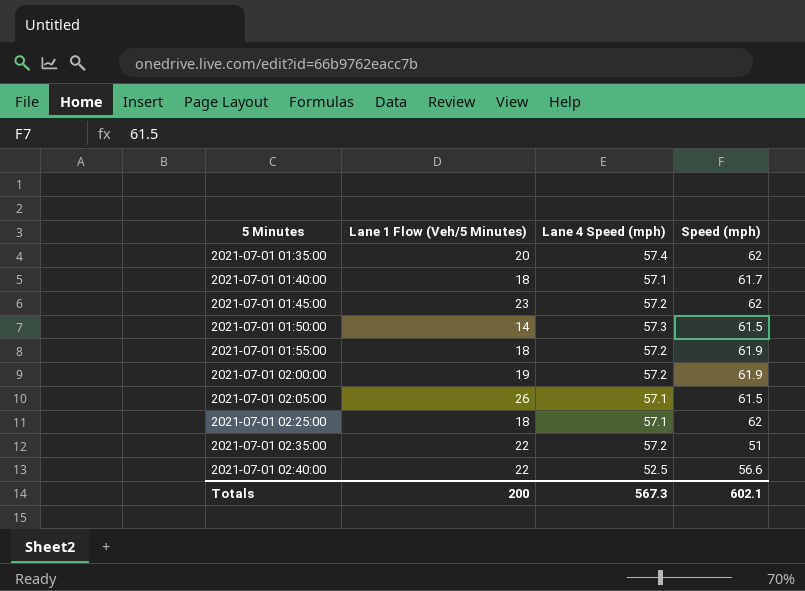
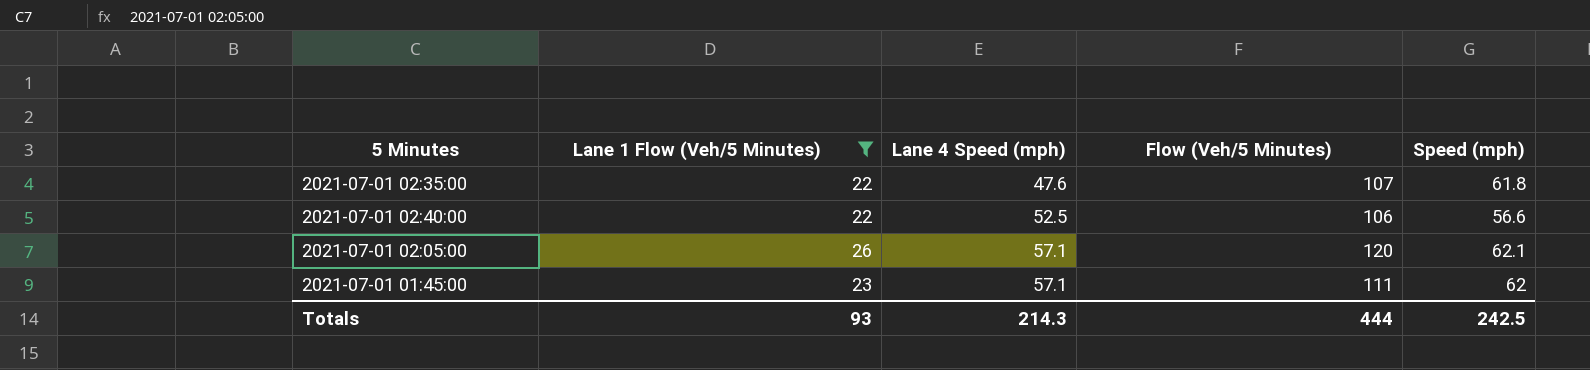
filter: none -> Lane 1 Flow (Veh/5 Minutes) >= 22
row order: 5 Minutes ascending -> Lane 4 Speed (mph) ascending
column Flow (Veh/5 Minutes) | position: none -> 4
2021-07-01 02:35:00 | Lane 4 Speed (mph): 57.2 -> 47.6
2021-07-01 02:35:00 | Speed (mph): 51 -> 61.8
2021-07-01 02:05:00 | Speed (mph): 61.5 -> 62.1
2021-07-01 01:45:00 | Lane 4 Speed (mph): 57.2 -> 57.1
Totals | Lane 1 Flow (Veh/5 Minutes): 200 -> 93
Totals | Lane 4 Speed (mph): 567.3 -> 214.3
Totals | Speed (mph): 602.1 -> 242.5

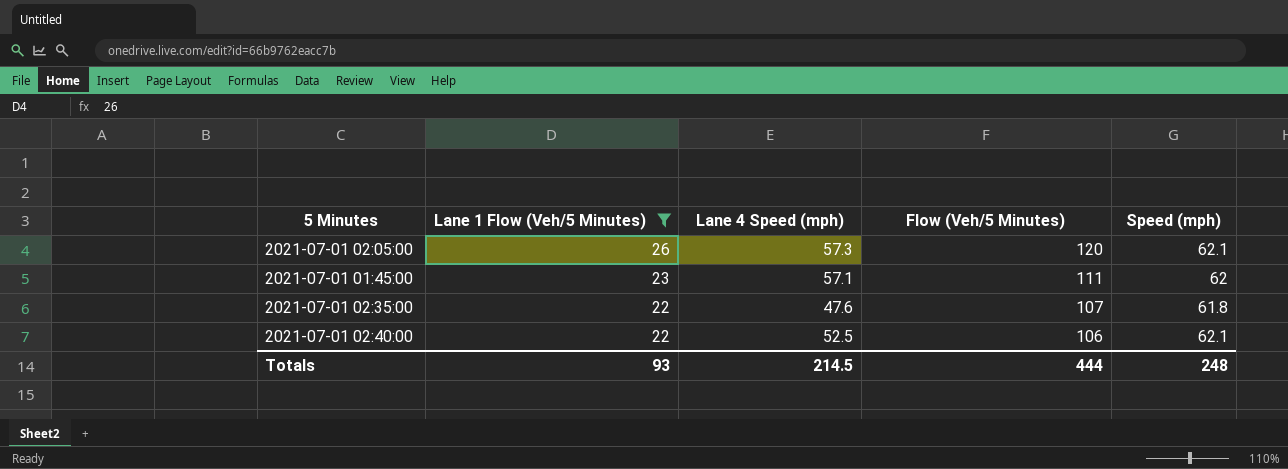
row order: Lane 4 Speed (mph) ascending -> Lane 1 Flow (Veh/5 Minutes) descending
2021-07-01 02:05:00 | Lane 4 Speed (mph): 57.1 -> 57.3
2021-07-01 02:40:00 | Speed (mph): 56.6 -> 62.1
Totals | Lane 4 Speed (mph): 214.3 -> 214.5
Totals | Speed (mph): 242.5 -> 248

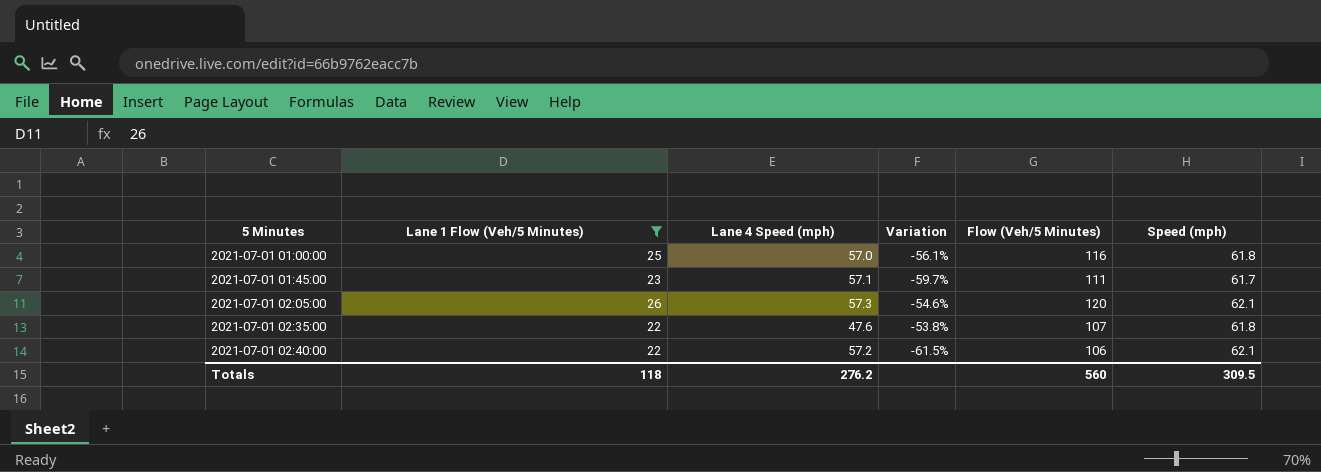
row order: Lane 1 Flow (Veh/5 Minutes) descending -> 5 Minutes ascending
column Variation | formula: none -> ([Lane 1 Flow (Veh/5 Minutes)] - [Lane 4 Speed (mph)]) / [Lane 4 Speed (mph)]
row 2021-07-01 01:00:00: none -> 25 | 57.0 | -56.1% | 116 | 61.8
2021-07-01 01:45:00 | Speed (mph): 62 -> 61.7
2021-07-01 02:40:00 | Lane 4 Speed (mph): 52.5 -> 57.2
Totals | Lane 1 Flow (Veh/5 Minutes): 93 -> 118
Totals | Lane 4 Speed (mph): 214.5 -> 276.2
Totals | Flow (Veh/5 Minutes): 444 -> 560
Totals | Speed (mph): 248 -> 309.5

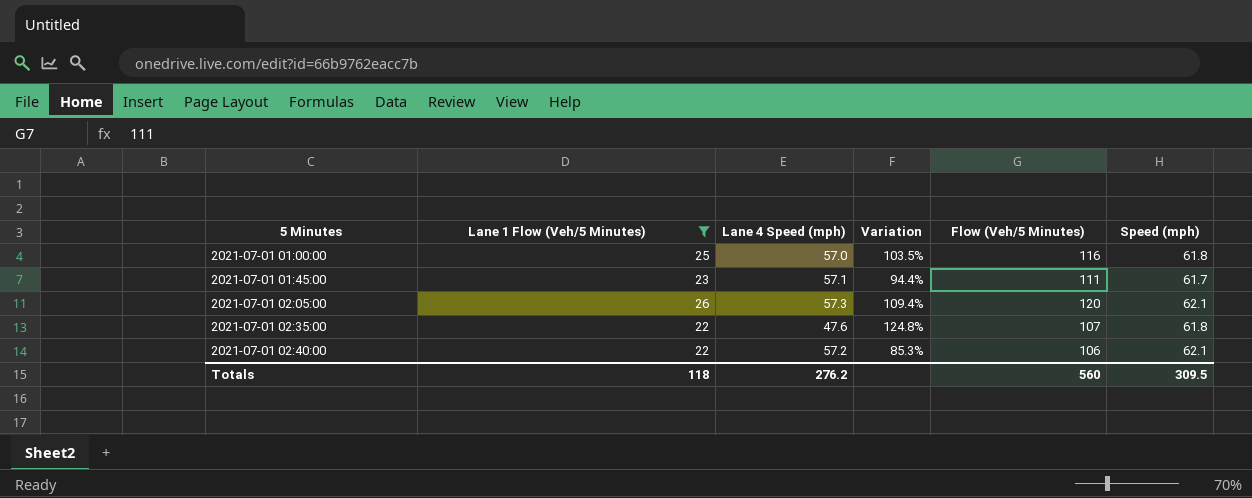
column Variation | formula: ([Lane 1 Flow (Veh/5 Minutes)] - [Lane 4 Speed (mph)]) / [Lane 4 Speed (mph)] -> ([Flow (Veh/5 Minutes)] - [Lane 4 Speed (mph)]) / [Lane 4 Speed (mph)]

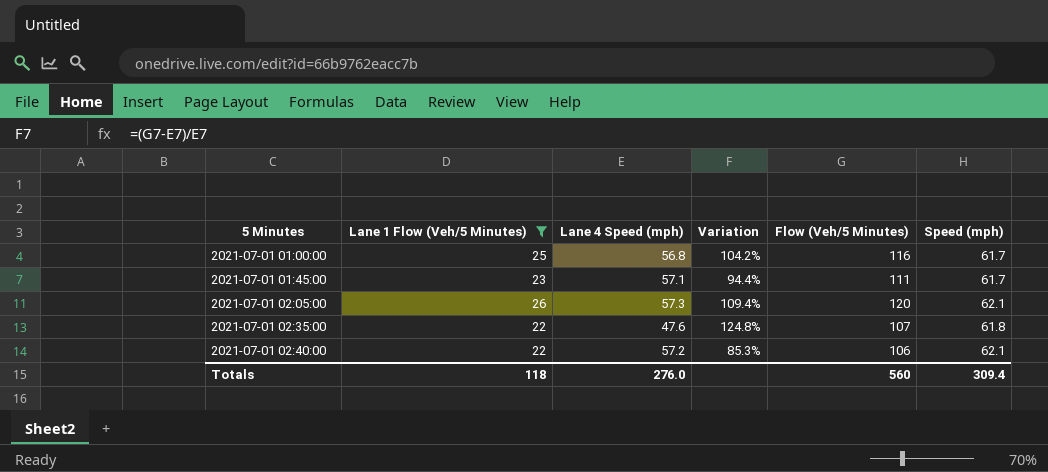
2021-07-01 01:00:00 | Lane 4 Speed (mph): 57.0 -> 56.8
2021-07-01 01:00:00 | Variation: 103.5% -> 104.2%
2021-07-01 01:00:00 | Speed (mph): 61.8 -> 61.7
Totals | Lane 4 Speed (mph): 276.2 -> 276.0
Totals | Speed (mph): 309.5 -> 309.4

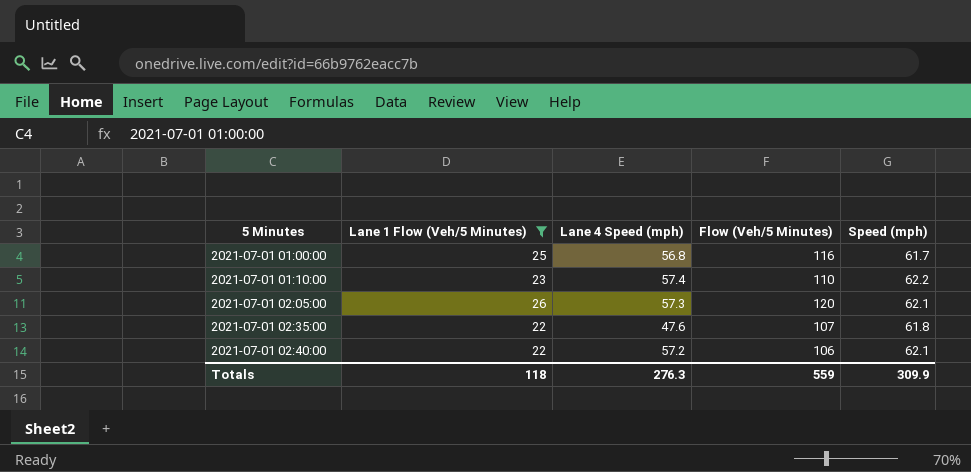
column Variation | formula: ([Flow (Veh/5 Minutes)] - [Lane 4 Speed (mph)]) / [Lane 4 Speed (mph)] -> none
row 2021-07-01 01:45:00: 23 | 57.1 | 94.4% | 111 | 61.7 -> none
row 2021-07-01 01:10:00: none -> 23 | 57.4 | 110 | 62.2
Totals | Lane 4 Speed (mph): 276.0 -> 276.3
Totals | Flow (Veh/5 Minutes): 560 -> 559
Totals | Speed (mph): 309.4 -> 309.9

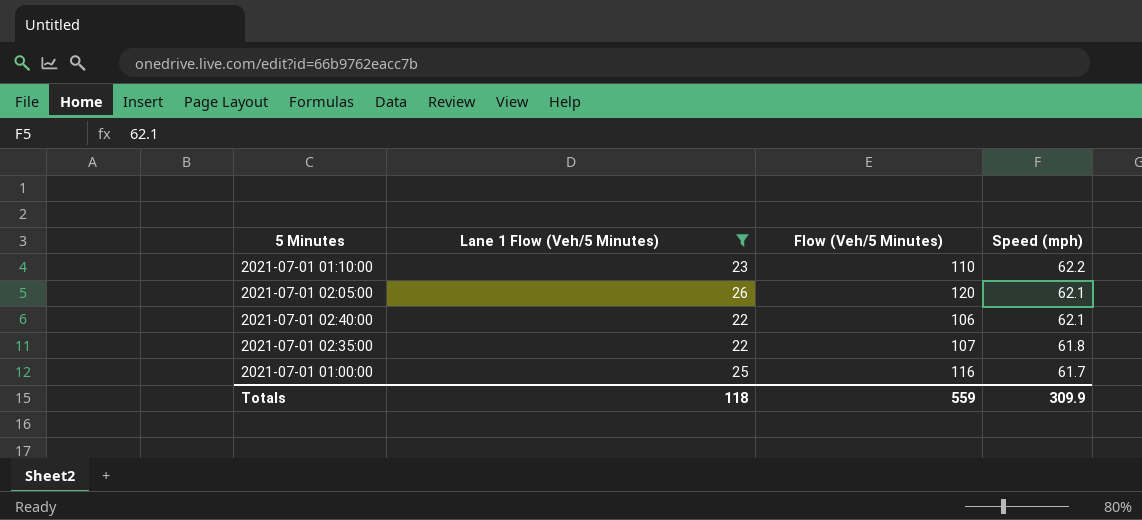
row order: 5 Minutes ascending -> Speed (mph) descending
column Lane 4 Speed (mph) | position: 3 -> none

